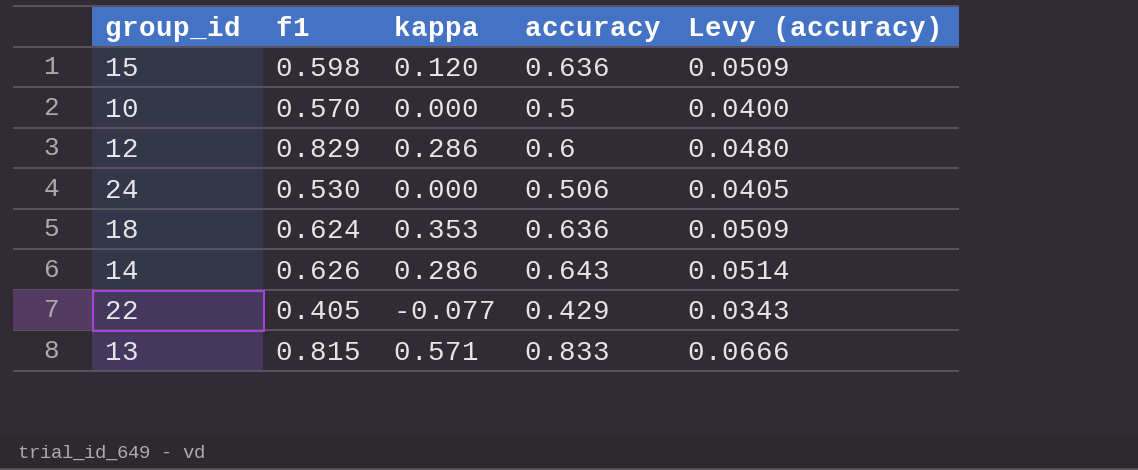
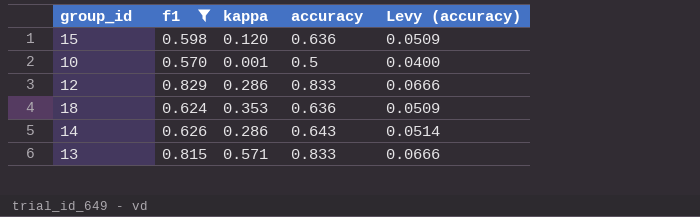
filter: none -> f1 >= 0.570
10 | kappa: 0.000 -> 0.001
12 | accuracy: 0.6 -> 0.833
12 | Levy (accuracy): 0.0480 -> 0.0666

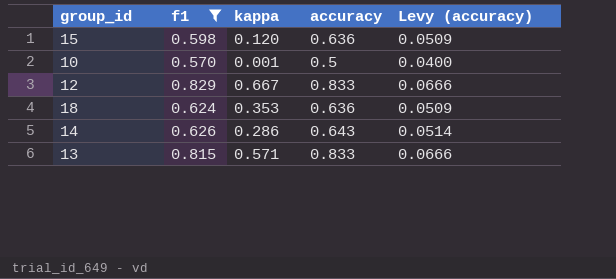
12 | kappa: 0.286 -> 0.667

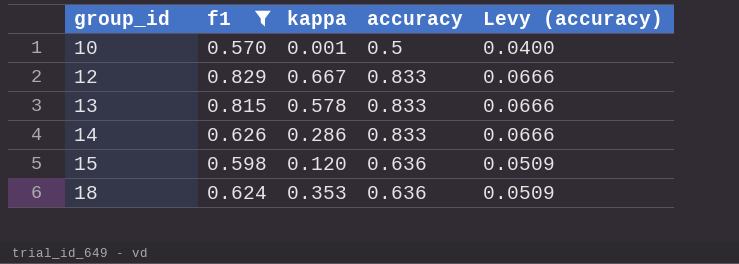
row order: none -> group_id ascending
13 | kappa: 0.571 -> 0.578
14 | accuracy: 0.643 -> 0.833
14 | Levy (accuracy): 0.0514 -> 0.0666

